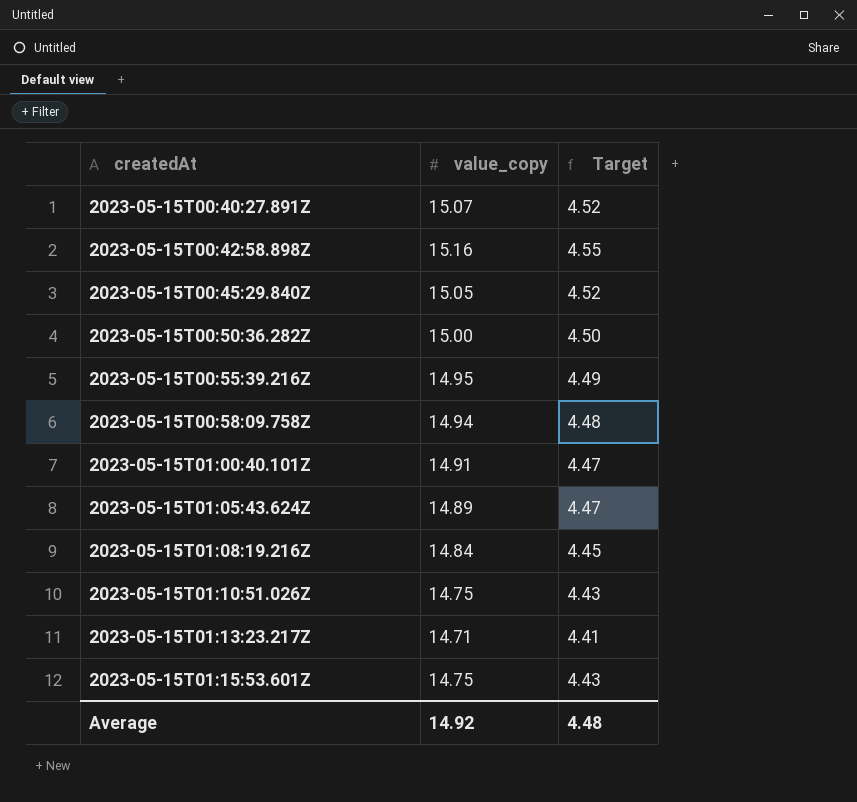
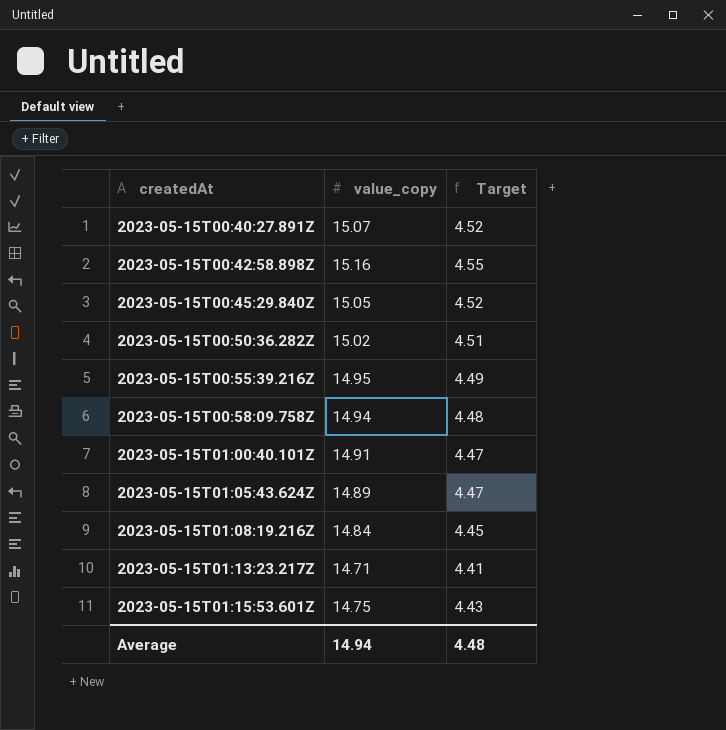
row 2023-05-15T01:10:51.026Z: 14.75 | 4.43 -> none
2023-05-15T00:50:36.282Z | value_copy: 15.00 -> 15.02
2023-05-15T00:50:36.282Z | Target: 4.50 -> 4.51
Average | value_copy: 14.92 -> 14.94

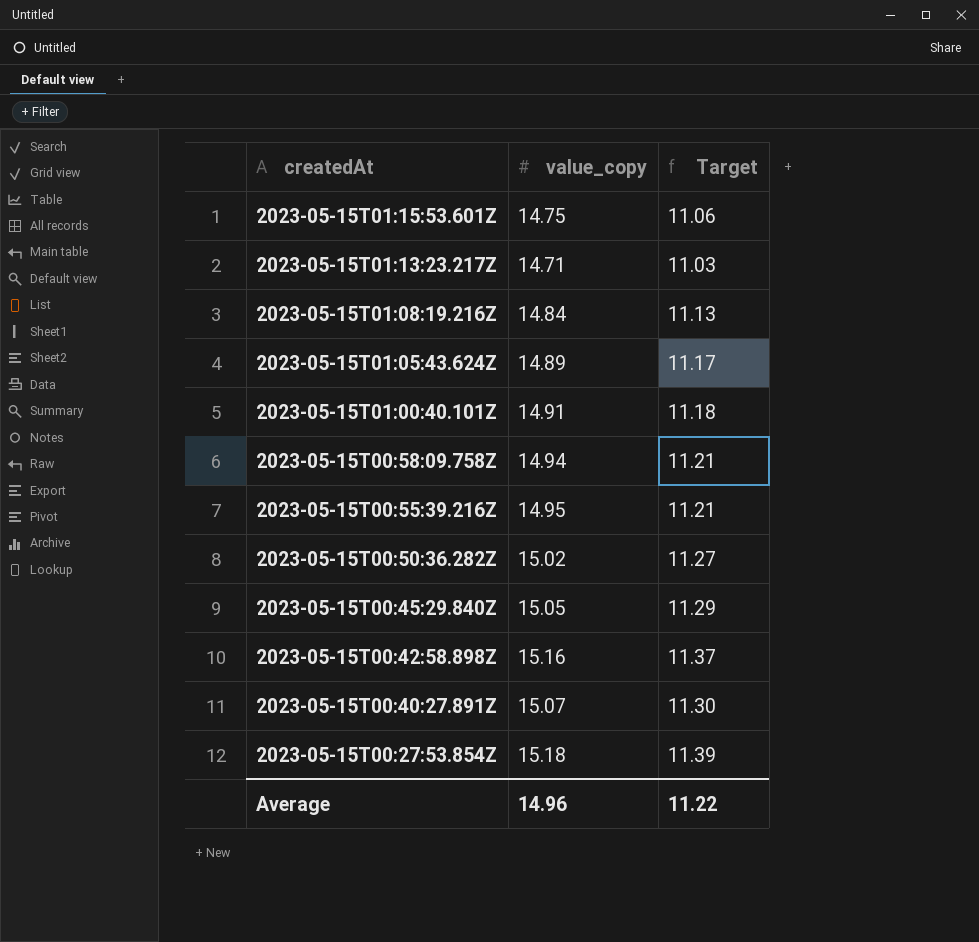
row order: createdAt ascending -> createdAt descending
column Target | formula: [value_copy] * 0.3 -> [value_copy] * 0.75
row 2023-05-15T00:27:53.854Z: none -> 15.18 | 11.39
Average | value_copy: 14.94 -> 14.96
Average | Target: 4.48 -> 11.22

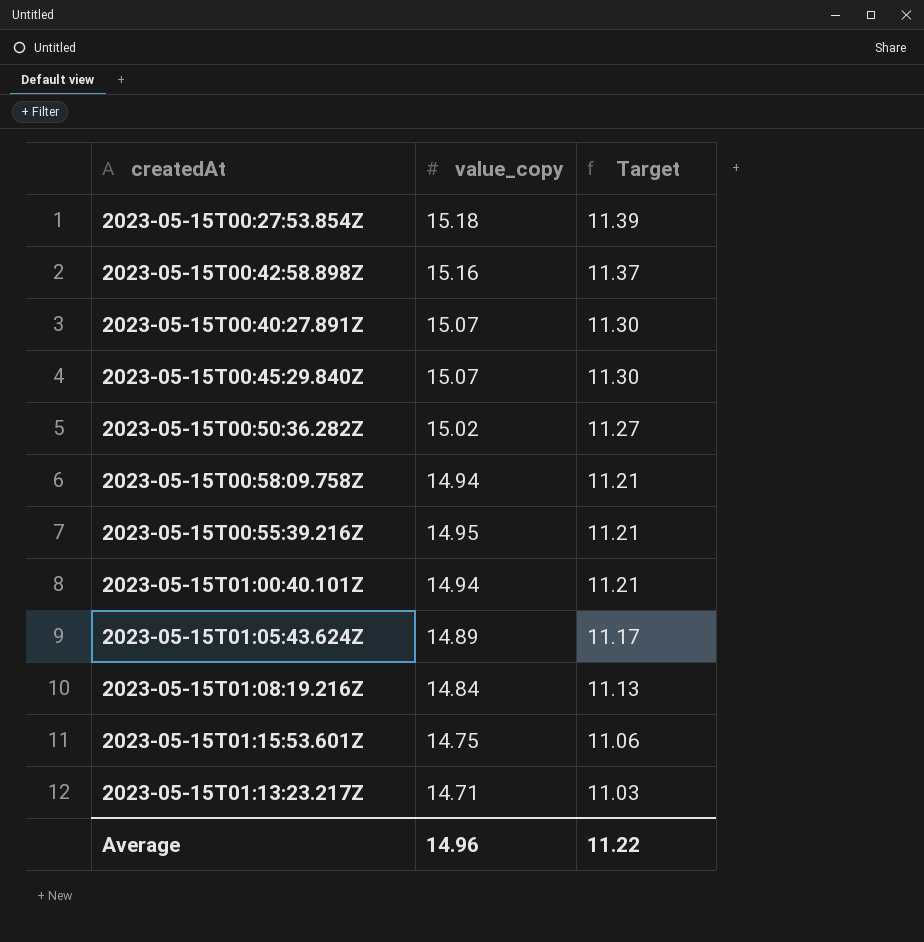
row order: createdAt descending -> Target descending
2023-05-15T00:45:29.840Z | value_copy: 15.05 -> 15.07
2023-05-15T00:45:29.840Z | Target: 11.29 -> 11.30
2023-05-15T01:00:40.101Z | value_copy: 14.91 -> 14.94
2023-05-15T01:00:40.101Z | Target: 11.18 -> 11.21

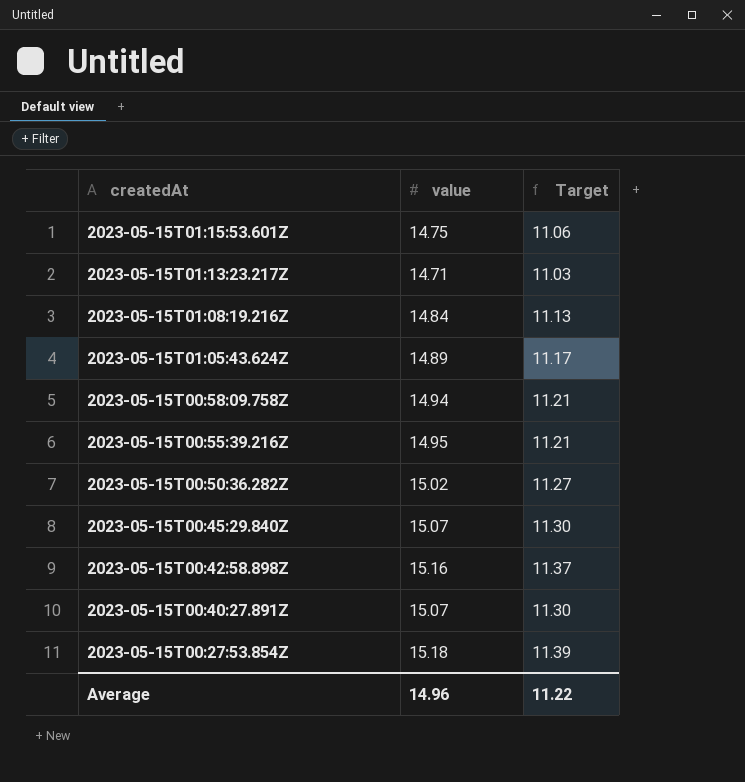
row order: Target descending -> createdAt descending
column name: value_copy -> value
row 2023-05-15T01:00:40.101Z: 14.94 | 11.21 -> none

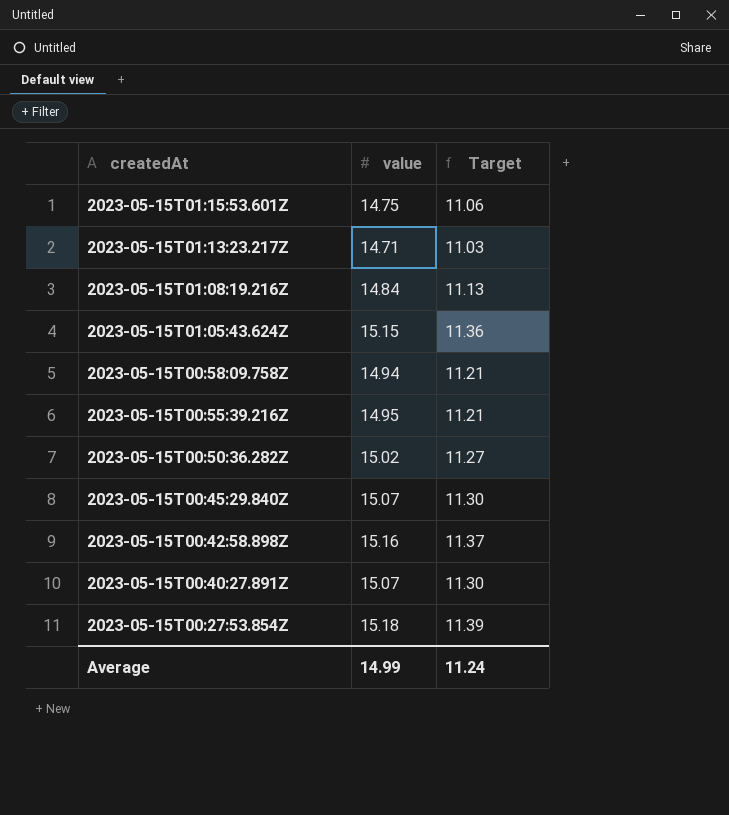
2023-05-15T01:05:43.624Z | value: 14.89 -> 15.15
2023-05-15T01:05:43.624Z | Target: 11.17 -> 11.36
Average | value: 14.96 -> 14.99
Average | Target: 11.22 -> 11.24

